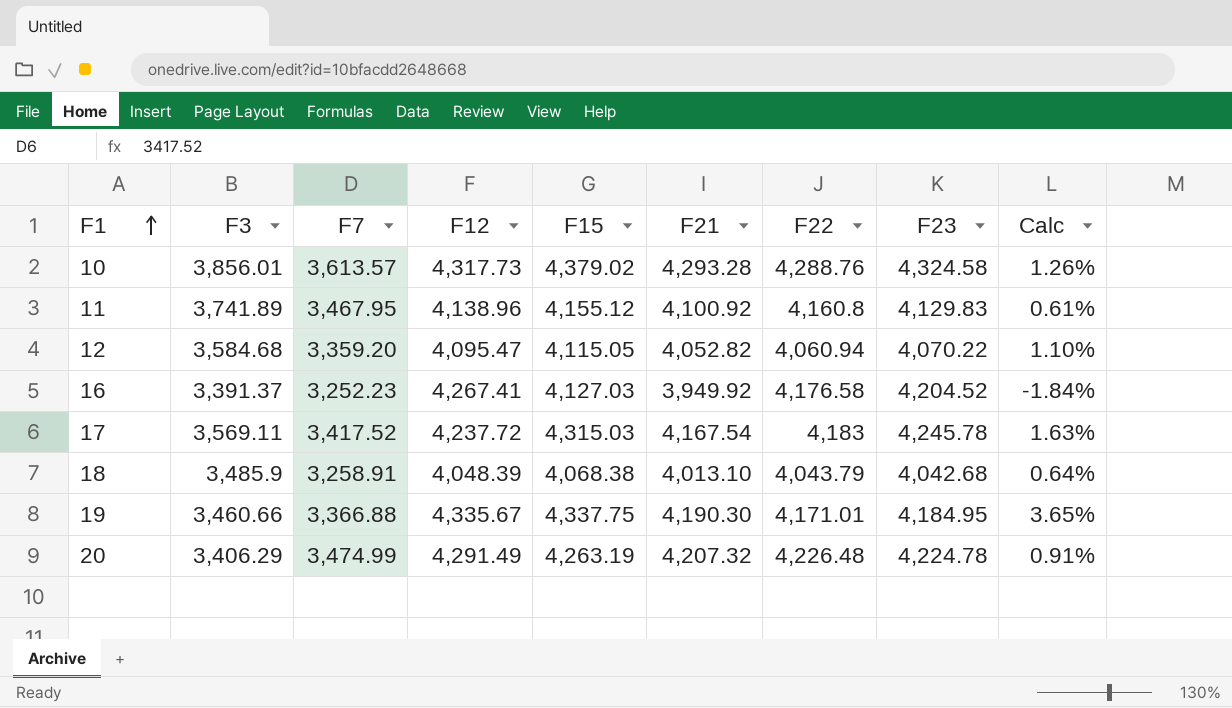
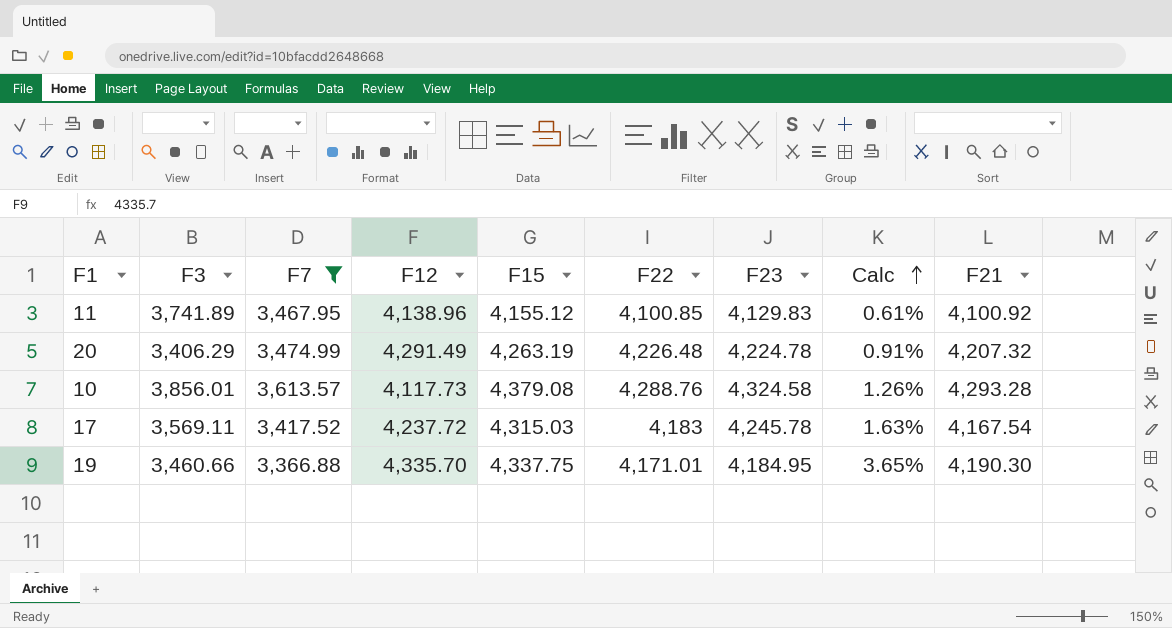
filter: none -> F7 >= 3,366.88
row order: F1 ascending -> Calc ascending
column F21 | position: 6 -> 9
11 | F22: 4,160.8 -> 4,100.85
10 | F12: 4,317.73 -> 4,117.73
10 | F15: 4,379.02 -> 4,379.08
19 | F12: 4,335.67 -> 4,335.70

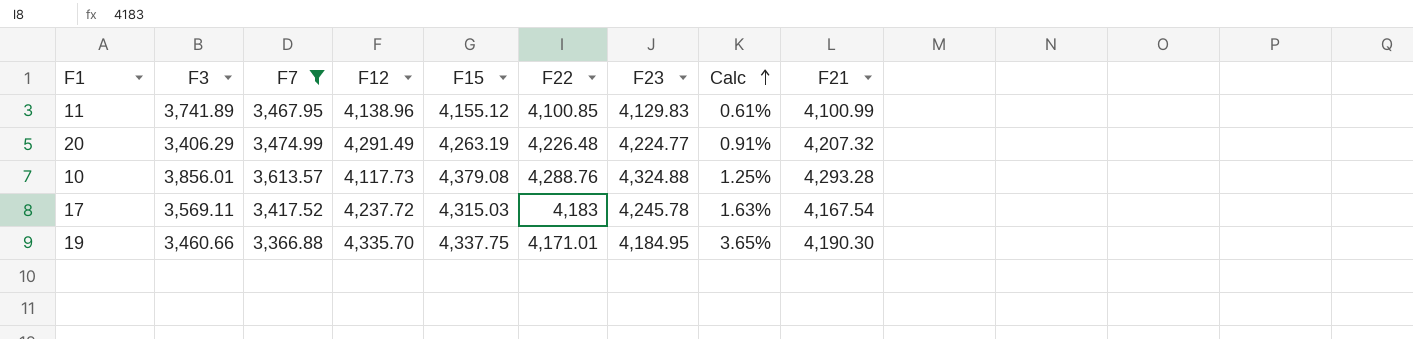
11 | F21: 4,100.92 -> 4,100.99
20 | F23: 4,224.78 -> 4,224.77
10 | F23: 4,324.58 -> 4,324.88
10 | Calc: 1.26% -> 1.25%

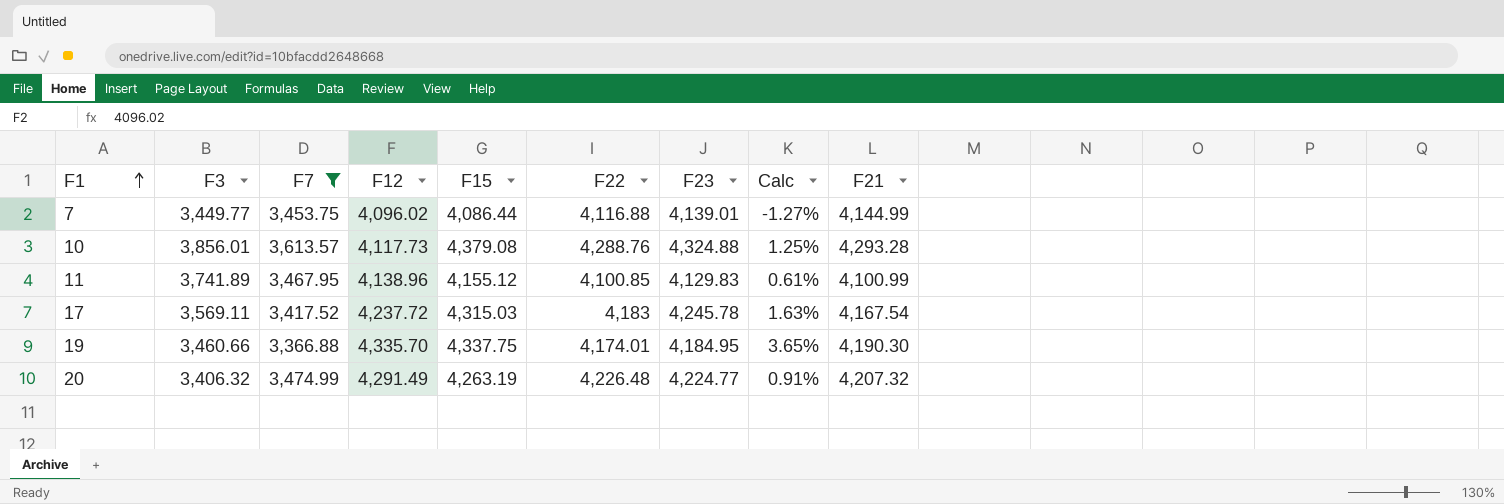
row order: Calc ascending -> F1 ascending
row 7: none -> 3,449.77 | 3,453.75 | 4,096.02 | 4,086.44 | 4,116.88 | 4,139.01 | -1.27% | 4,144.99
19 | F22: 4,171.01 -> 4,174.01
20 | F3: 3,406.29 -> 3,406.32

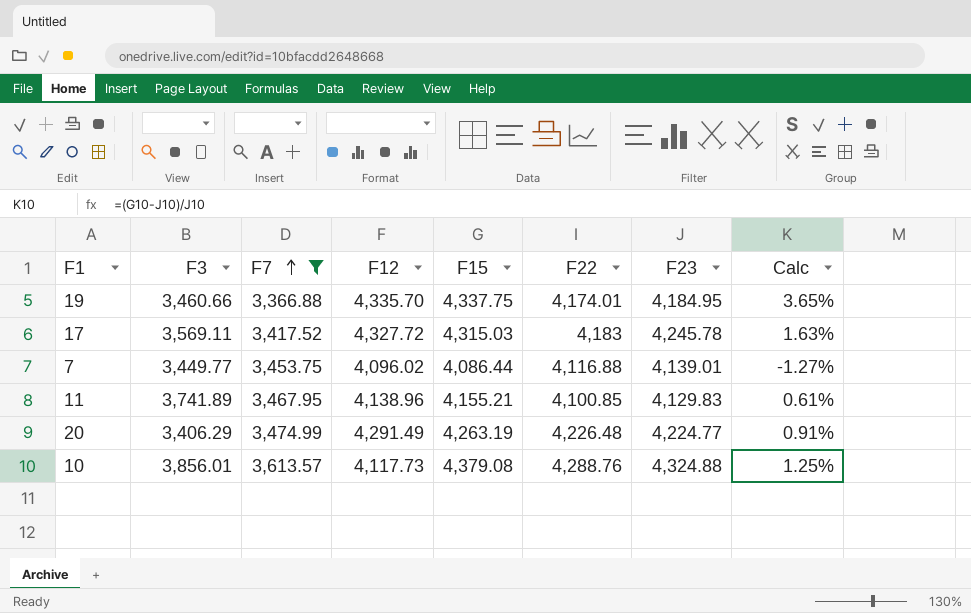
row order: F1 ascending -> F7 ascending
column F21 | position: 9 -> none
17 | F12: 4,237.72 -> 4,327.72
11 | F15: 4,155.12 -> 4,155.21
20 | F3: 3,406.32 -> 3,406.29

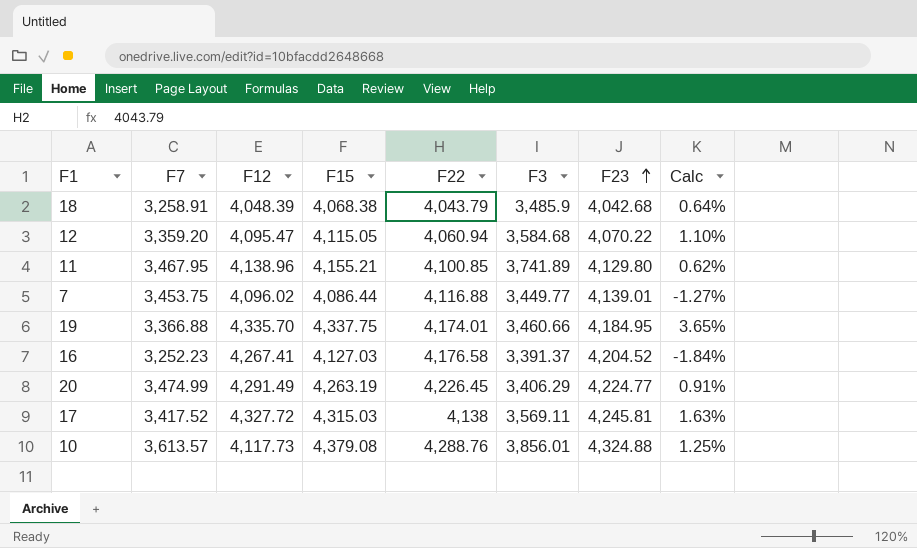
filter: F7 >= 3,366.88 -> none
row order: F7 ascending -> F23 ascending
column F3 | position: 2 -> 6
11 | F23: 4,129.83 -> 4,129.80
11 | Calc: 0.61% -> 0.62%
20 | F22: 4,226.48 -> 4,226.45
17 | F22: 4,183 -> 4,138
17 | F23: 4,245.78 -> 4,245.81

